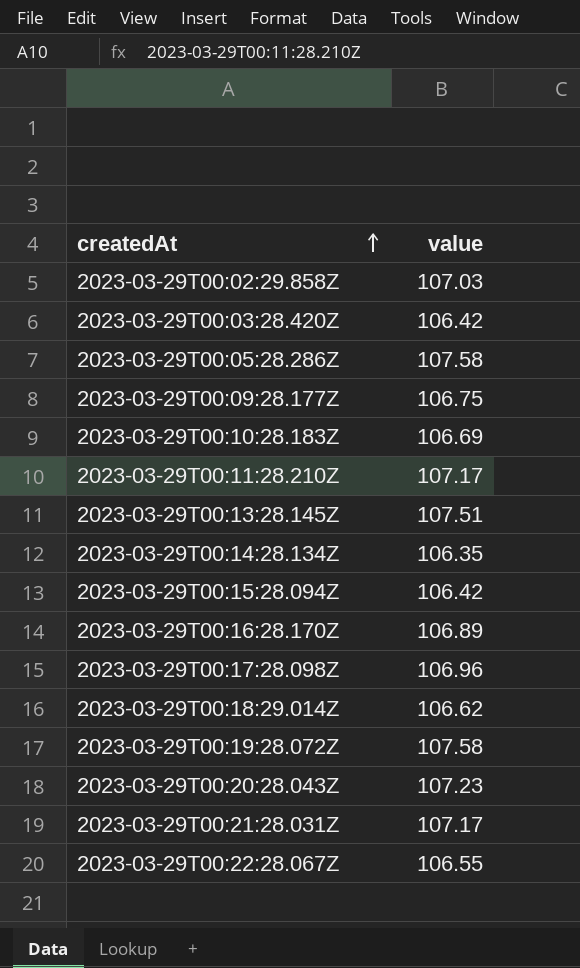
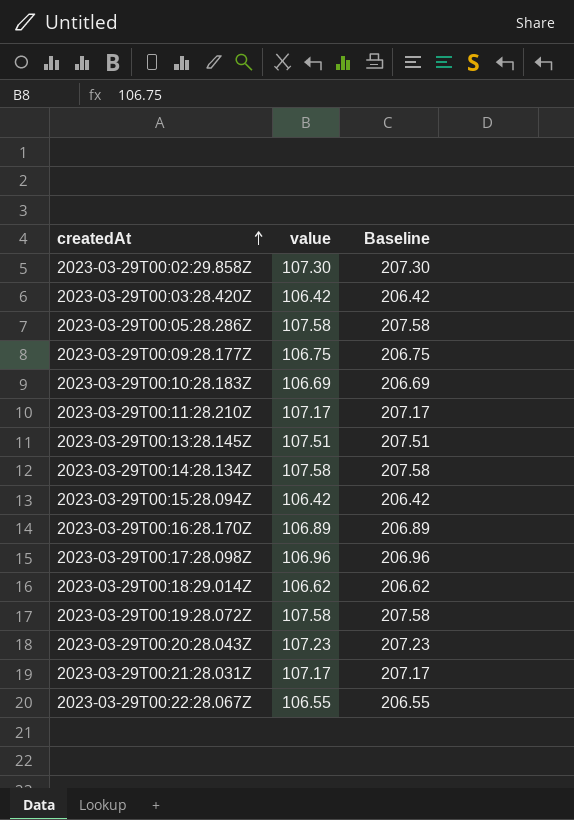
column Baseline | formula: none -> [value] + 100
2023-03-29T00:02:29.858Z | value: 107.03 -> 107.30
2023-03-29T00:14:28.134Z | value: 106.35 -> 107.58

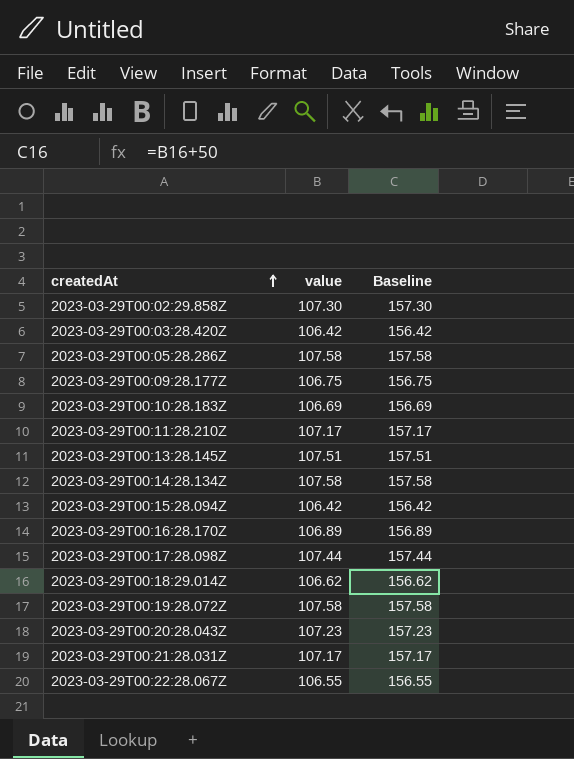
column Baseline | formula: [value] + 100 -> [value] + 50
2023-03-29T00:17:28.098Z | value: 106.96 -> 107.44

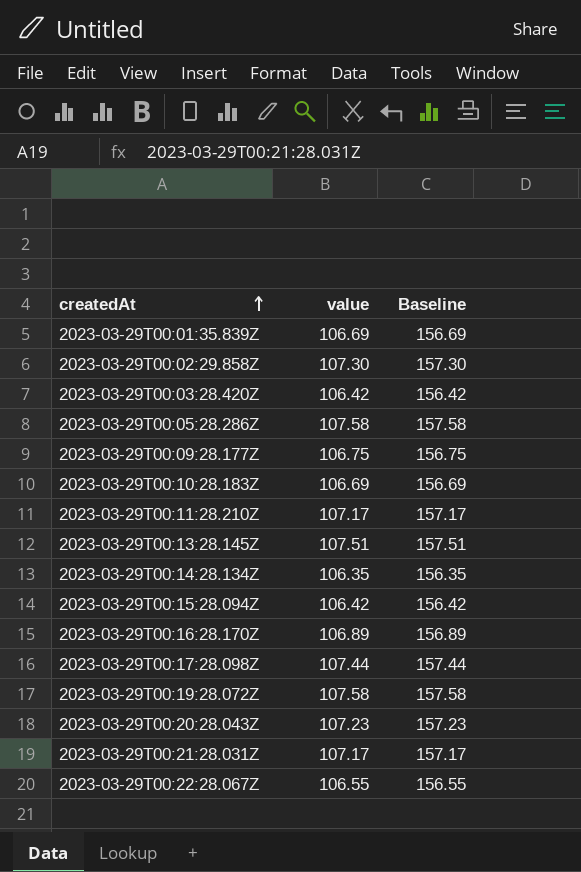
row 2023-03-29T00:18:29.014Z: 106.62 | 156.62 -> none
row 2023-03-29T00:01:35.839Z: none -> 106.69 | 156.69
2023-03-29T00:14:28.134Z | value: 107.58 -> 106.35
2023-03-29T00:14:28.134Z | Baseline: 157.58 -> 156.35

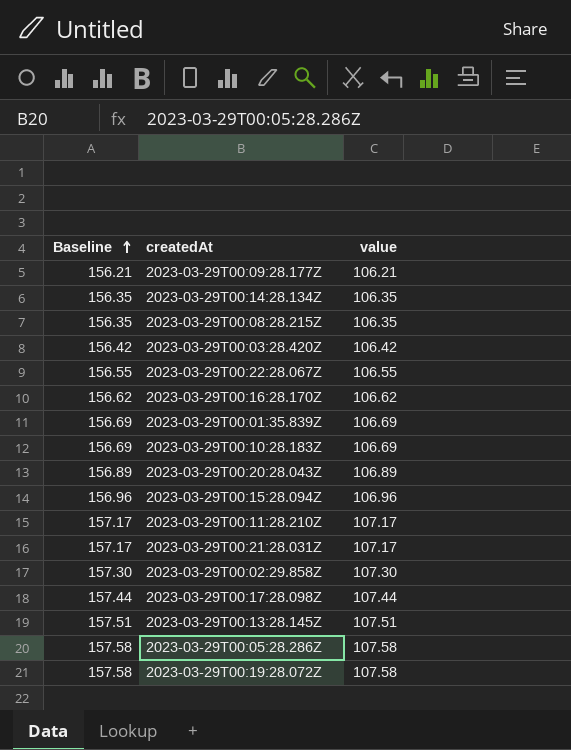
row order: createdAt ascending -> Baseline ascending
column Baseline | position: 3 -> 1
2023-03-29T00:09:28.177Z | Baseline: 156.75 -> 156.21
2023-03-29T00:09:28.177Z | value: 106.75 -> 106.21
row 2023-03-29T00:08:28.215Z: none -> 156.35 | 106.35
2023-03-29T00:16:28.170Z | Baseline: 156.89 -> 156.62
2023-03-29T00:16:28.170Z | value: 106.89 -> 106.62
2023-03-29T00:20:28.043Z | Baseline: 157.23 -> 156.89
2023-03-29T00:20:28.043Z | value: 107.23 -> 106.89
2023-03-29T00:15:28.094Z | Baseline: 156.42 -> 156.96
2023-03-29T00:15:28.094Z | value: 106.42 -> 106.96

